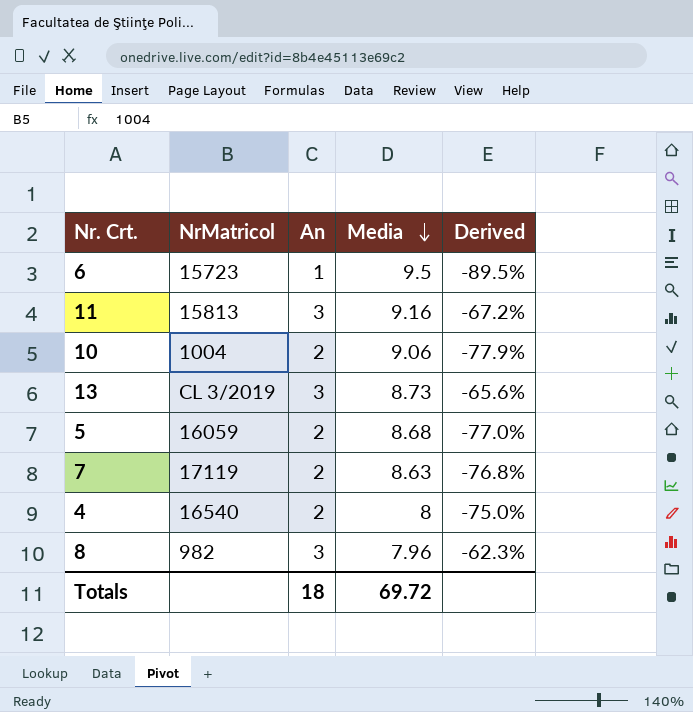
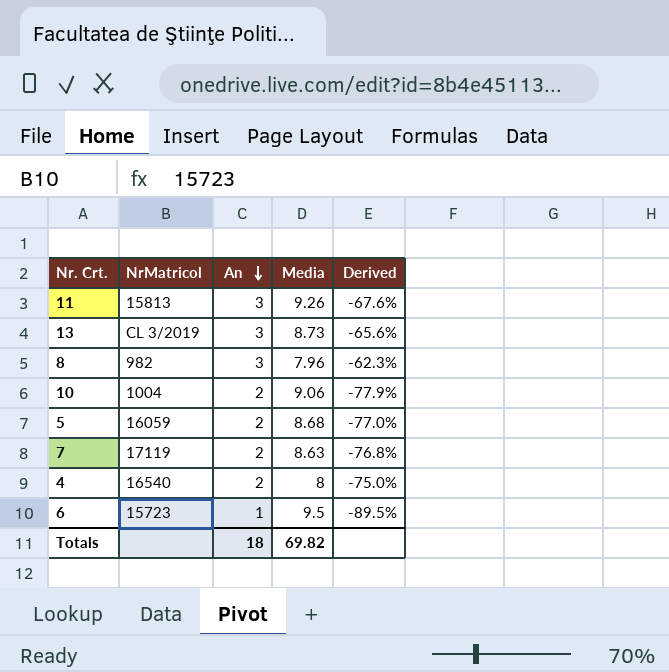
row order: Media descending -> An descending
11 | Media: 9.16 -> 9.26
11 | Derived: -67.2% -> -67.6%
Totals | Media: 69.72 -> 69.82

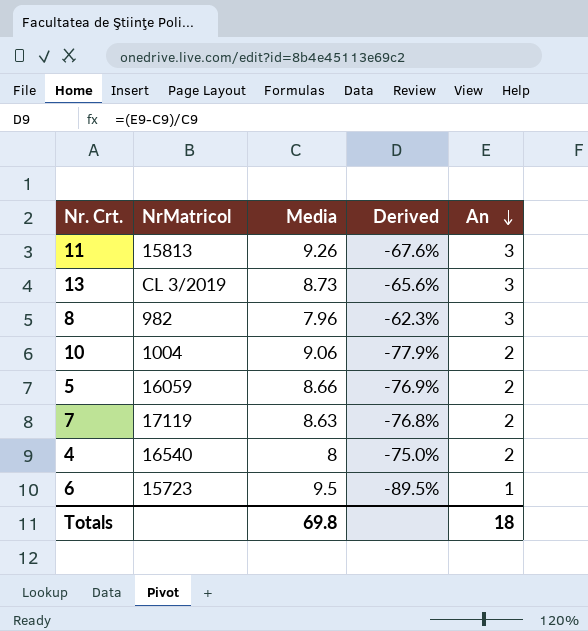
column An | position: 3 -> 5
5 | Media: 8.68 -> 8.66
5 | Derived: -77.0% -> -76.9%
Totals | Media: 69.82 -> 69.8

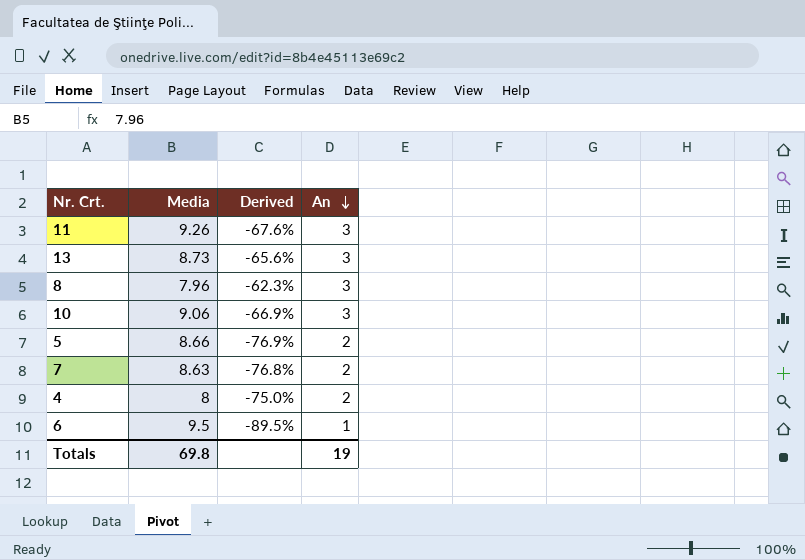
column NrMatricol | position: 2 -> none
10 | Derived: -77.9% -> -66.9%
10 | An: 2 -> 3
Totals | An: 18 -> 19

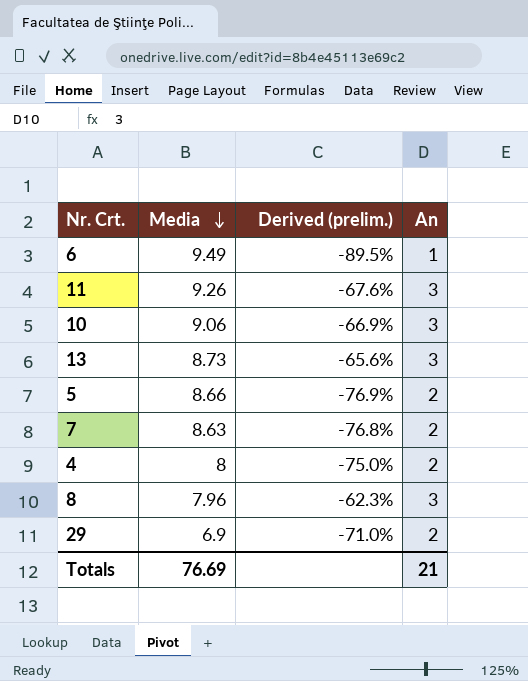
row order: An descending -> Media descending
column name: Derived -> Derived (prelim.)
6 | Media: 9.5 -> 9.49
row 29: none -> 6.9 | -71.0% | 2
Totals | Media: 69.8 -> 76.69
Totals | An: 19 -> 21

